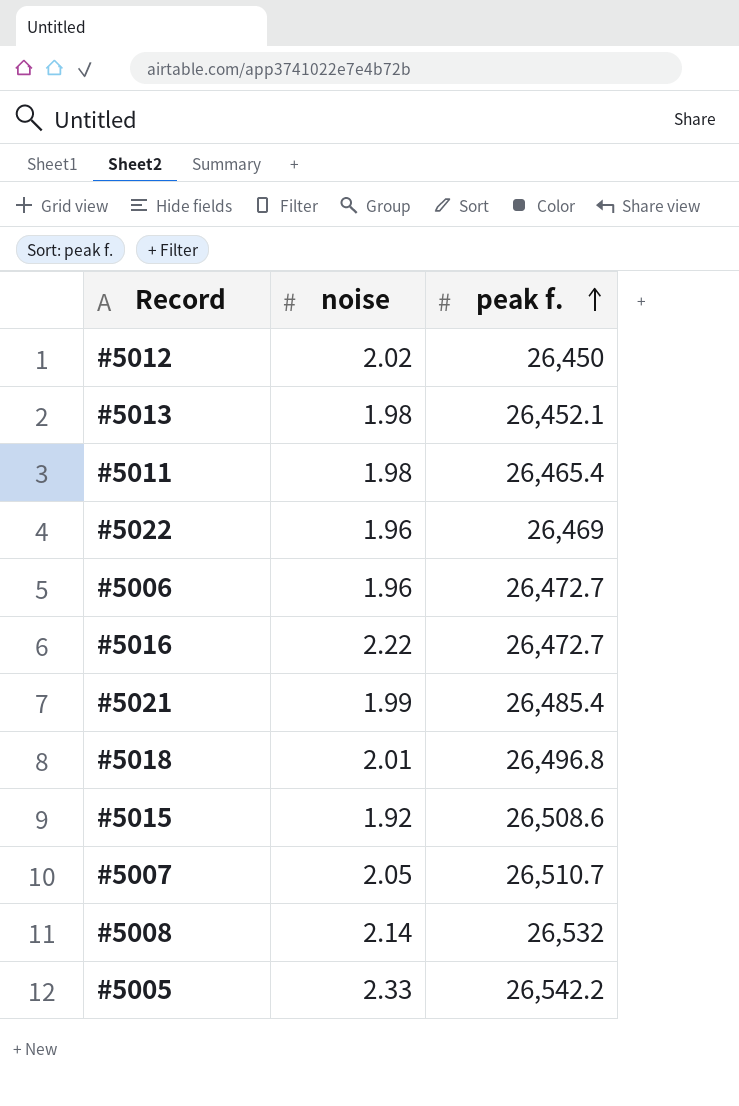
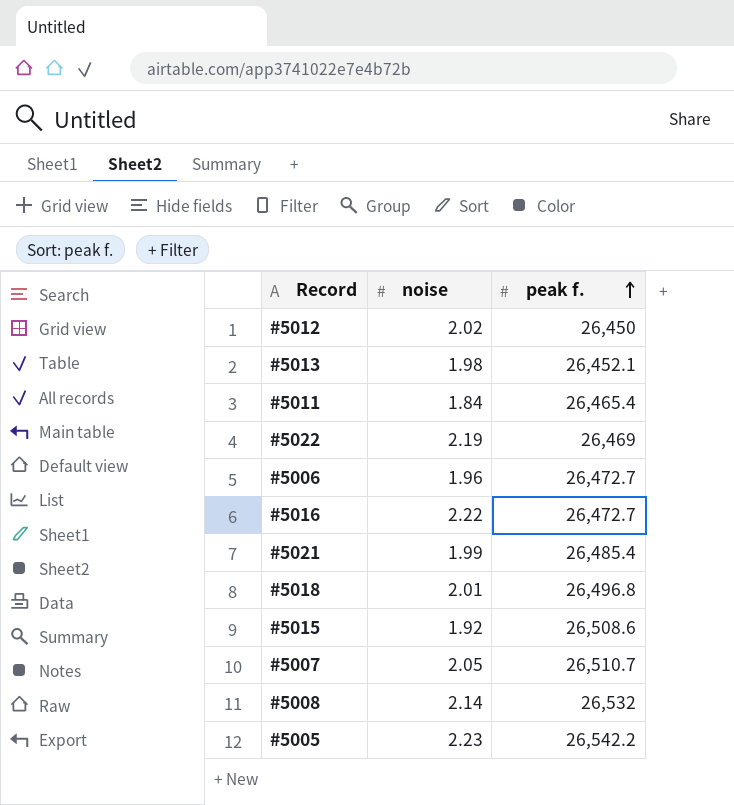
#5011 | noise: 1.98 -> 1.84
#5022 | noise: 1.96 -> 2.19
#5005 | noise: 2.33 -> 2.23

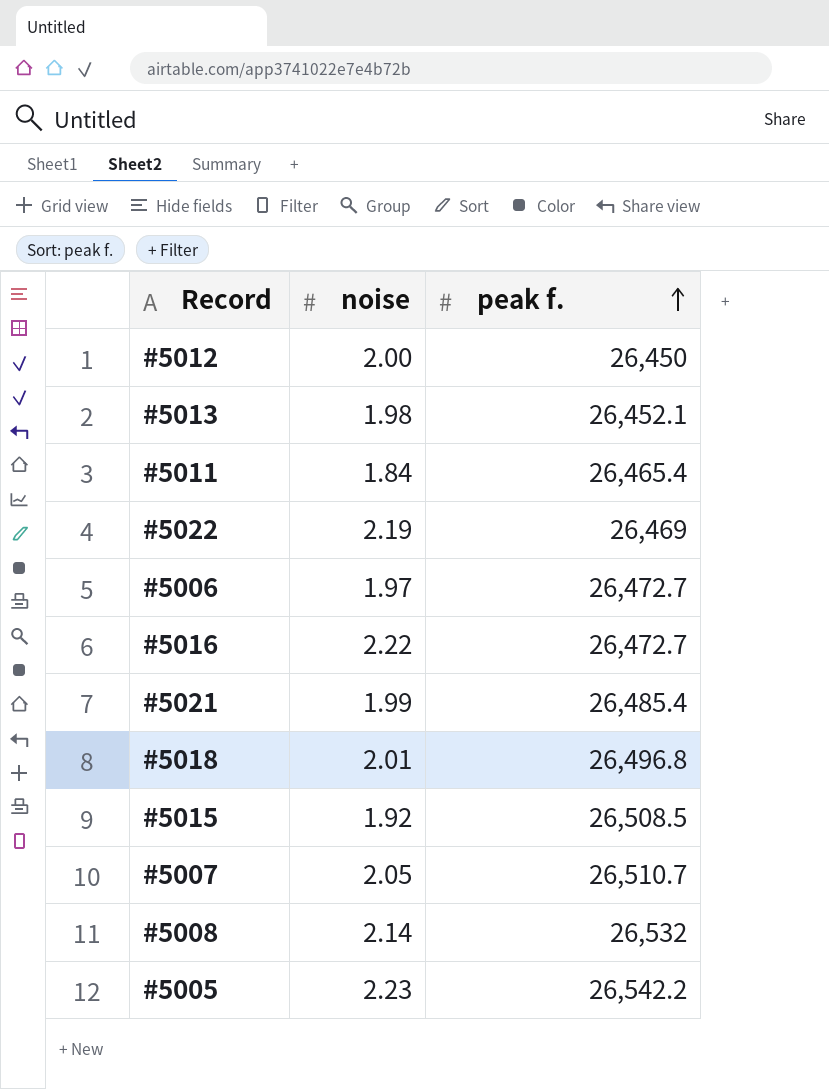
#5012 | noise: 2.02 -> 2.00
#5006 | noise: 1.96 -> 1.97
#5015 | peak f.: 26,508.6 -> 26,508.5

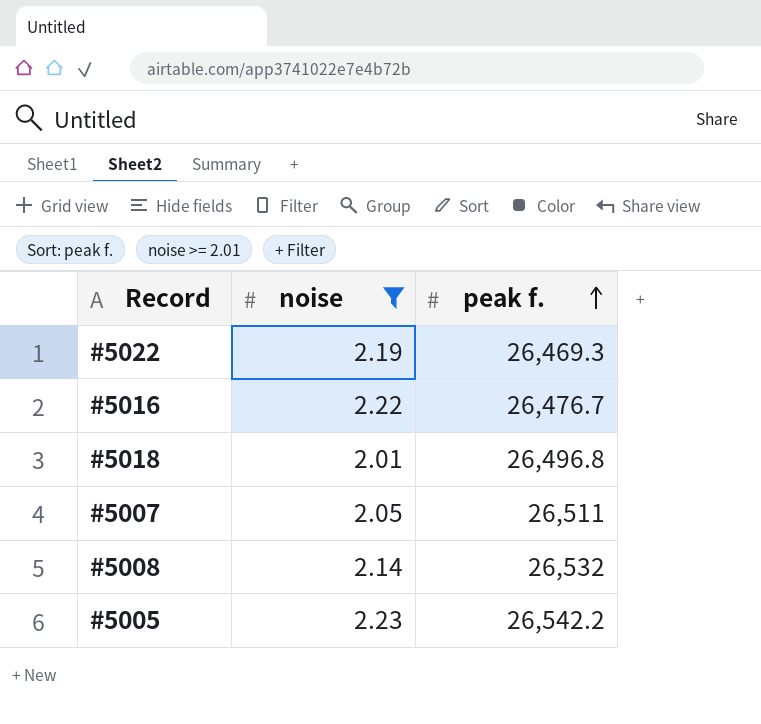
filter: none -> noise >= 2.01
#5022 | peak f.: 26,469 -> 26,469.3
#5016 | peak f.: 26,472.7 -> 26,476.7
#5007 | peak f.: 26,510.7 -> 26,511

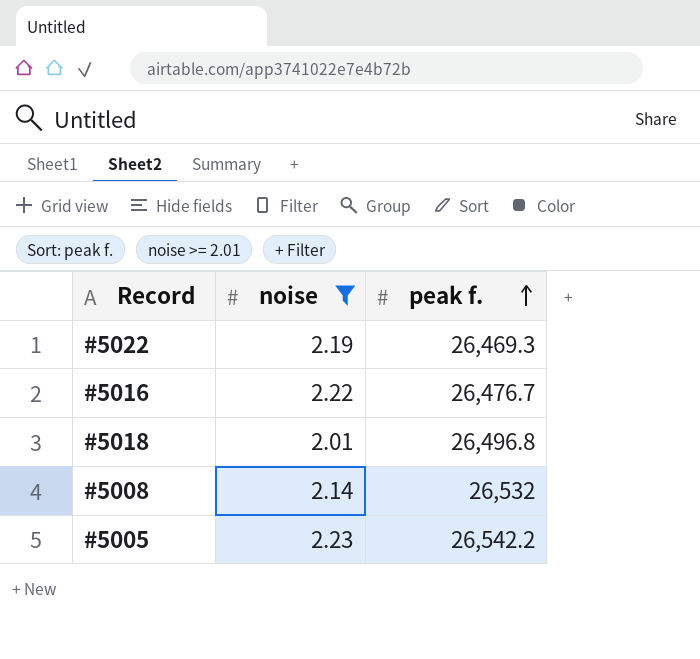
row #5007: 2.05 | 26,511 -> none

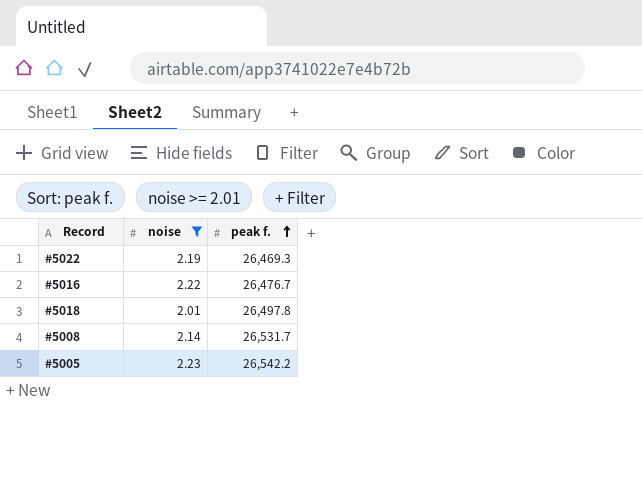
#5018 | peak f.: 26,496.8 -> 26,497.8
#5008 | peak f.: 26,532 -> 26,531.7

